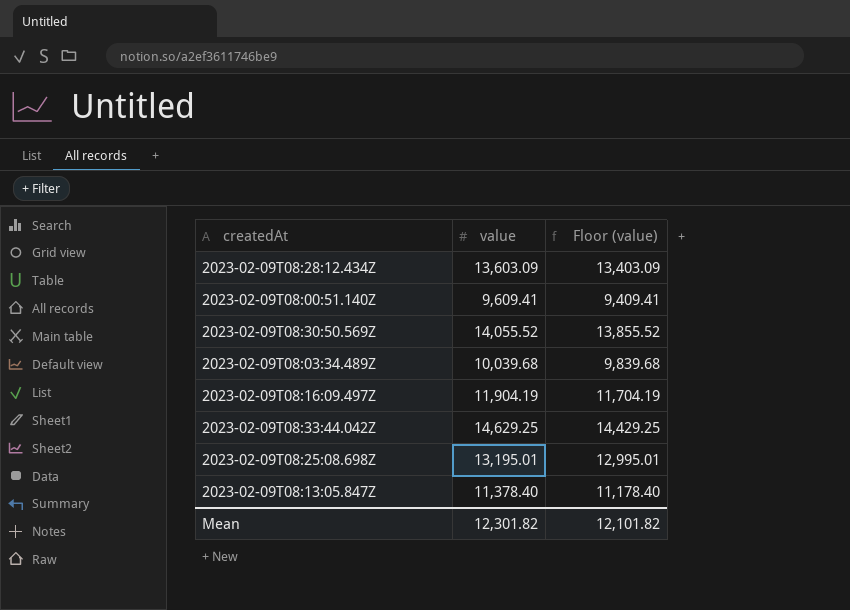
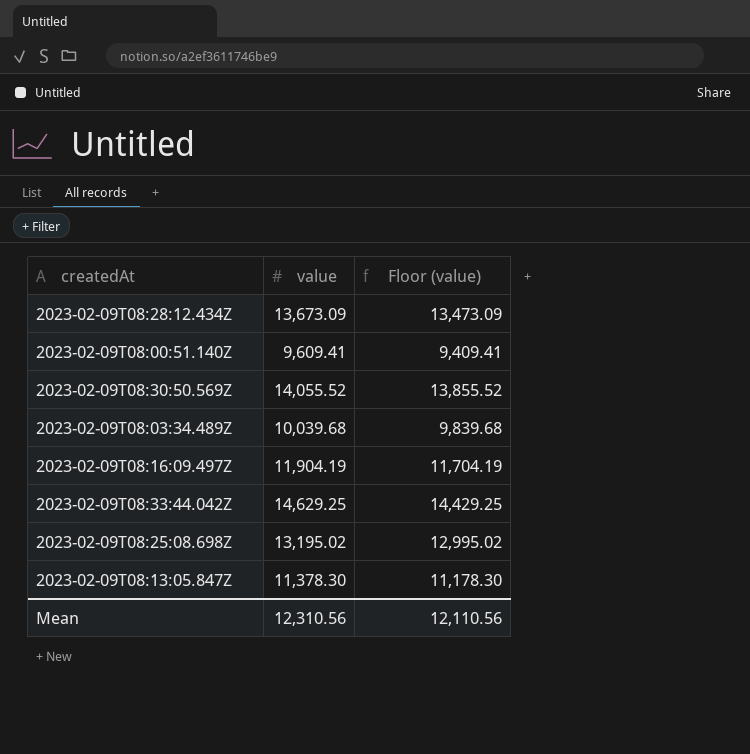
2023-02-09T08:28:12.434Z | value: 13,603.09 -> 13,673.09
2023-02-09T08:28:12.434Z | Floor (value): 13,403.09 -> 13,473.09
2023-02-09T08:25:08.698Z | value: 13,195.01 -> 13,195.02
2023-02-09T08:25:08.698Z | Floor (value): 12,995.01 -> 12,995.02
2023-02-09T08:13:05.847Z | value: 11,378.40 -> 11,378.30
2023-02-09T08:13:05.847Z | Floor (value): 11,178.40 -> 11,178.30
Mean | value: 12,301.82 -> 12,310.56
Mean | Floor (value): 12,101.82 -> 12,110.56

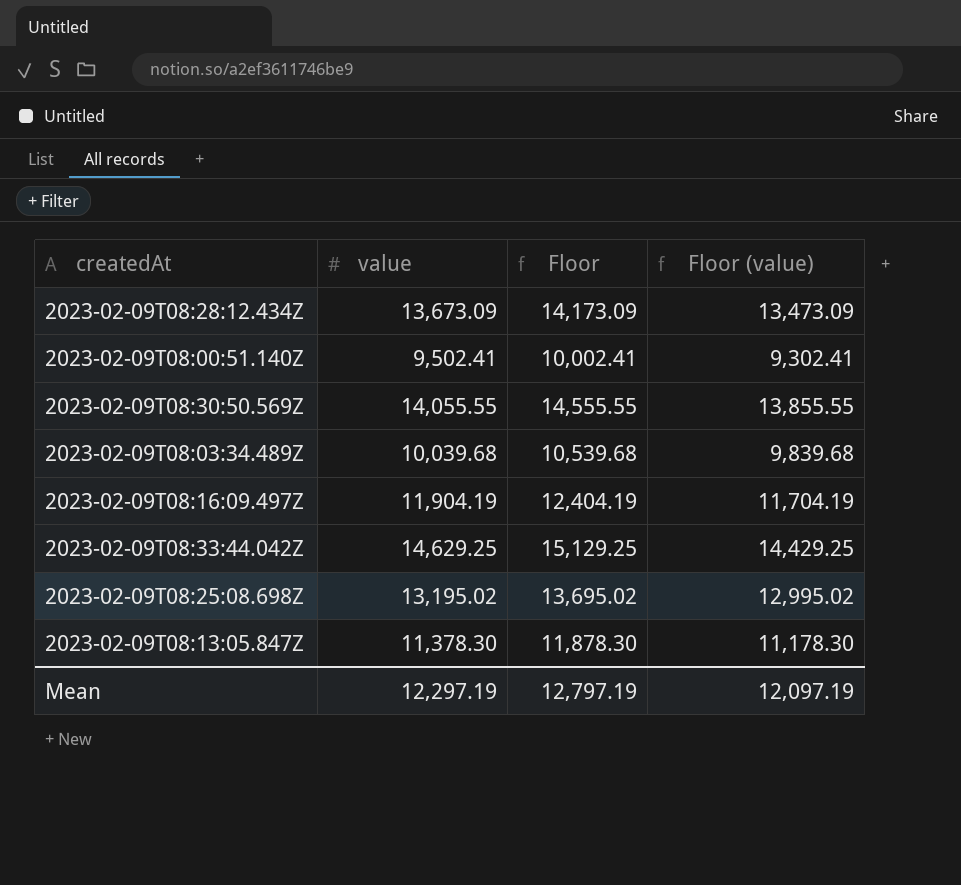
column Floor | formula: none -> [value] + 500
2023-02-09T08:00:51.140Z | value: 9,609.41 -> 9,502.41
2023-02-09T08:00:51.140Z | Floor (value): 9,409.41 -> 9,302.41
2023-02-09T08:30:50.569Z | value: 14,055.52 -> 14,055.55
2023-02-09T08:30:50.569Z | Floor (value): 13,855.52 -> 13,855.55
Mean | value: 12,310.56 -> 12,297.19
Mean | Floor (value): 12,110.56 -> 12,097.19

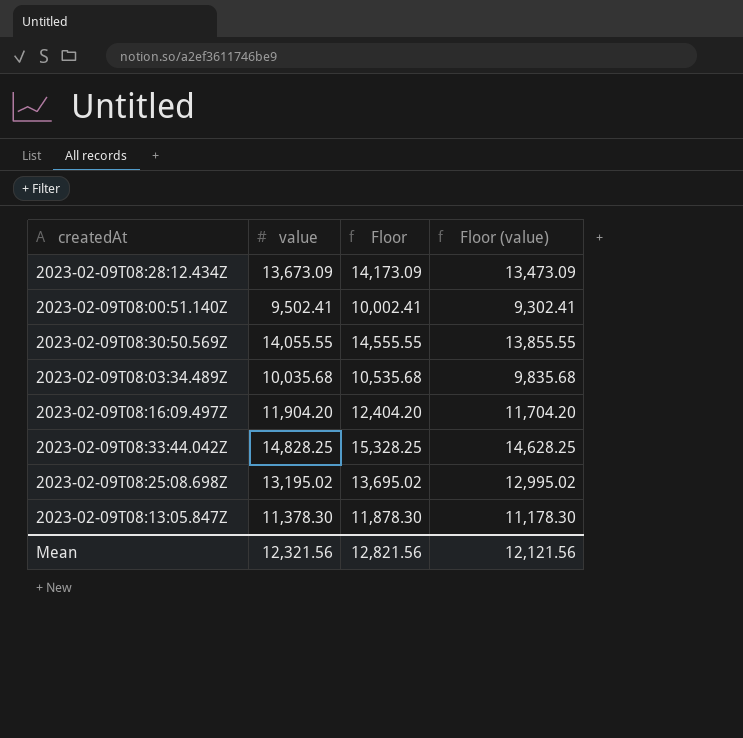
2023-02-09T08:03:34.489Z | value: 10,039.68 -> 10,035.68
2023-02-09T08:03:34.489Z | Floor: 10,539.68 -> 10,535.68
2023-02-09T08:03:34.489Z | Floor (value): 9,839.68 -> 9,835.68
2023-02-09T08:16:09.497Z | value: 11,904.19 -> 11,904.20
2023-02-09T08:16:09.497Z | Floor: 12,404.19 -> 12,404.20
2023-02-09T08:16:09.497Z | Floor (value): 11,704.19 -> 11,704.20
2023-02-09T08:33:44.042Z | value: 14,629.25 -> 14,828.25
2023-02-09T08:33:44.042Z | Floor: 15,129.25 -> 15,328.25
2023-02-09T08:33:44.042Z | Floor (value): 14,429.25 -> 14,628.25
Mean | value: 12,297.19 -> 12,321.56
Mean | Floor: 12,797.19 -> 12,821.56
Mean | Floor (value): 12,097.19 -> 12,121.56

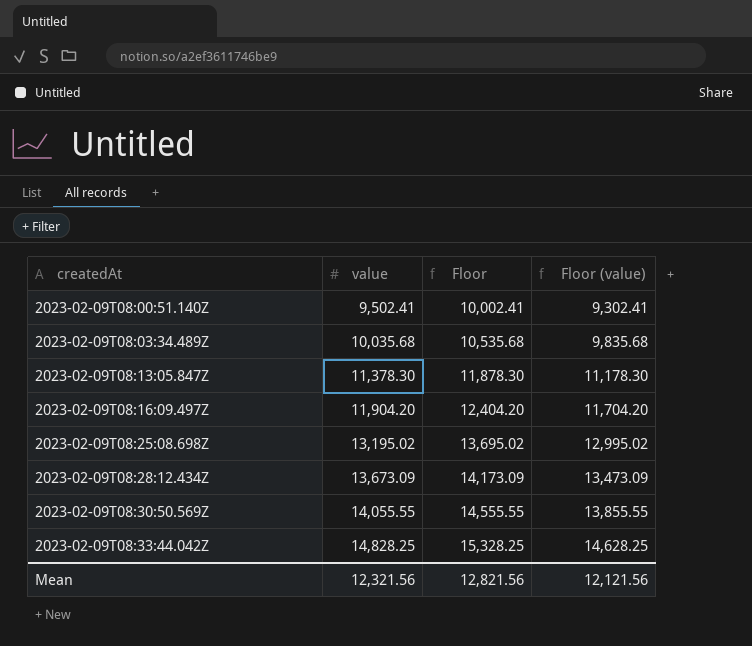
row order: none -> createdAt ascending

